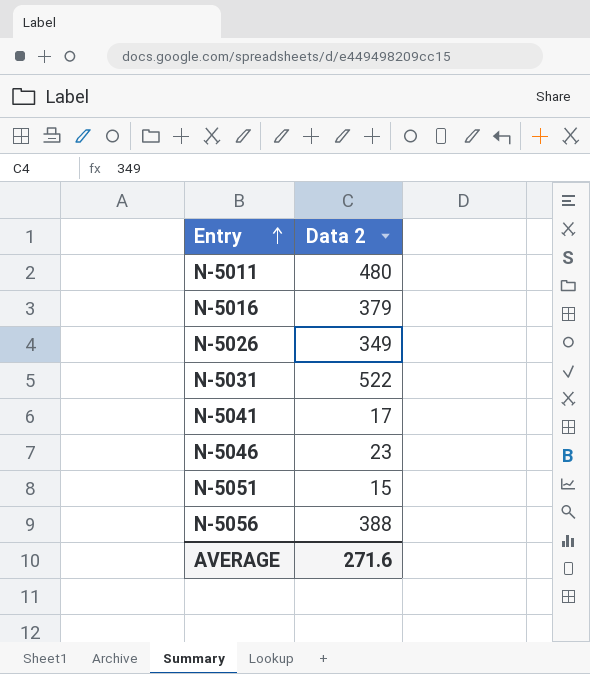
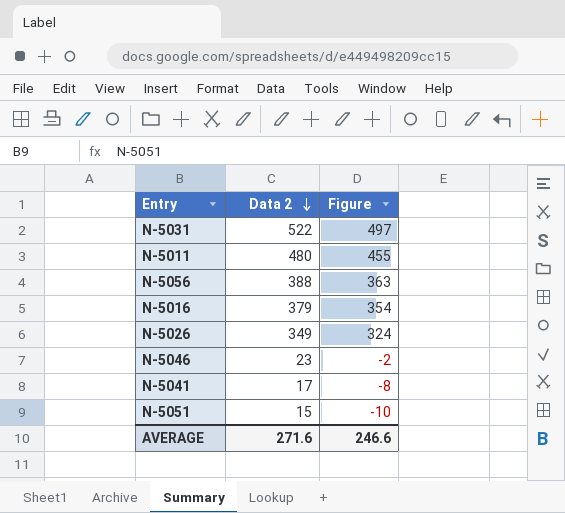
row order: Entry ascending -> Data 2 descending
column Figure | formula: none -> [Data 2] - 25

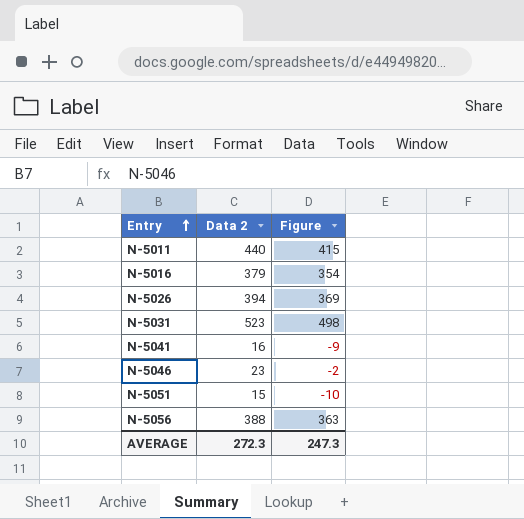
row order: Data 2 descending -> Entry ascending
N-5011 | Data 2: 480 -> 440
N-5011 | Figure: 455 -> 415
N-5026 | Data 2: 349 -> 394
N-5026 | Figure: 324 -> 369
N-5031 | Data 2: 522 -> 523
N-5031 | Figure: 497 -> 498
N-5041 | Data 2: 17 -> 16
N-5041 | Figure: -8 -> -9
AVERAGE | Data 2: 271.6 -> 272.3
AVERAGE | Figure: 246.6 -> 247.3

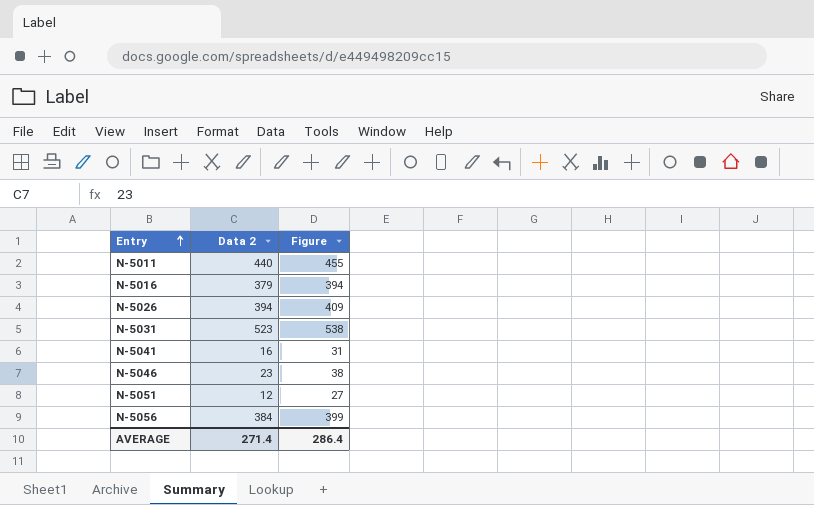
column Figure | formula: [Data 2] - 25 -> [Data 2] + 15
N-5051 | Data 2: 15 -> 12
N-5056 | Data 2: 388 -> 384
AVERAGE | Data 2: 272.3 -> 271.4
AVERAGE | Figure: 247.3 -> 286.4

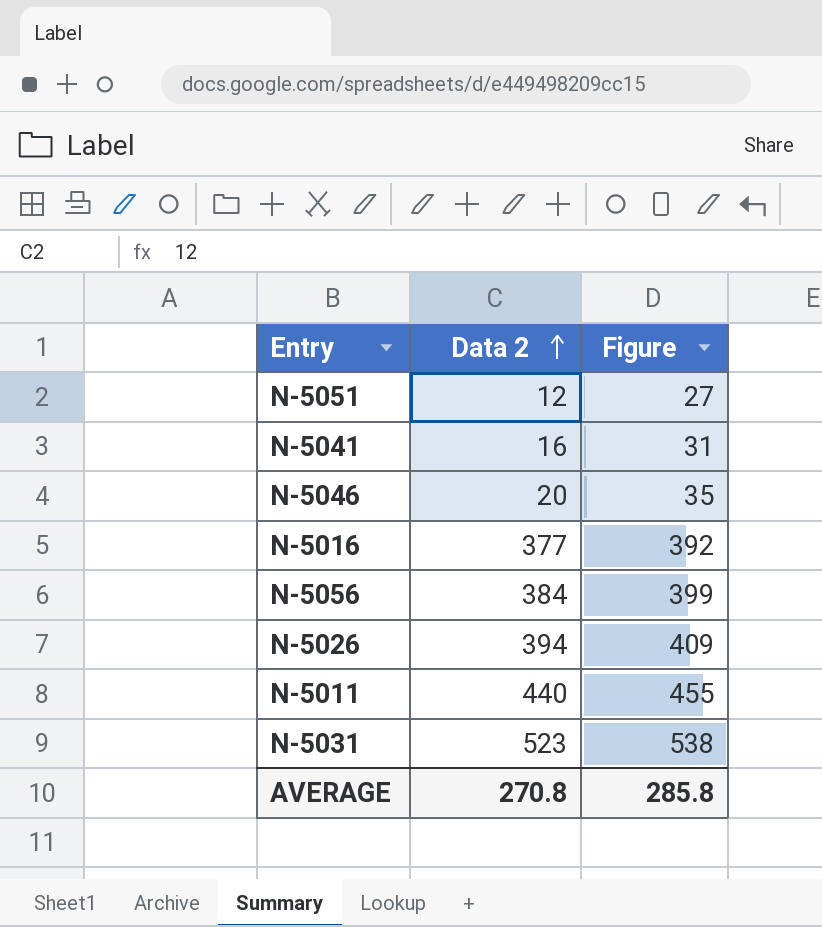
row order: Entry ascending -> Data 2 ascending
N-5046 | Data 2: 23 -> 20
N-5046 | Figure: 38 -> 35
N-5016 | Data 2: 379 -> 377
N-5016 | Figure: 394 -> 392
AVERAGE | Data 2: 271.4 -> 270.8
AVERAGE | Figure: 286.4 -> 285.8

